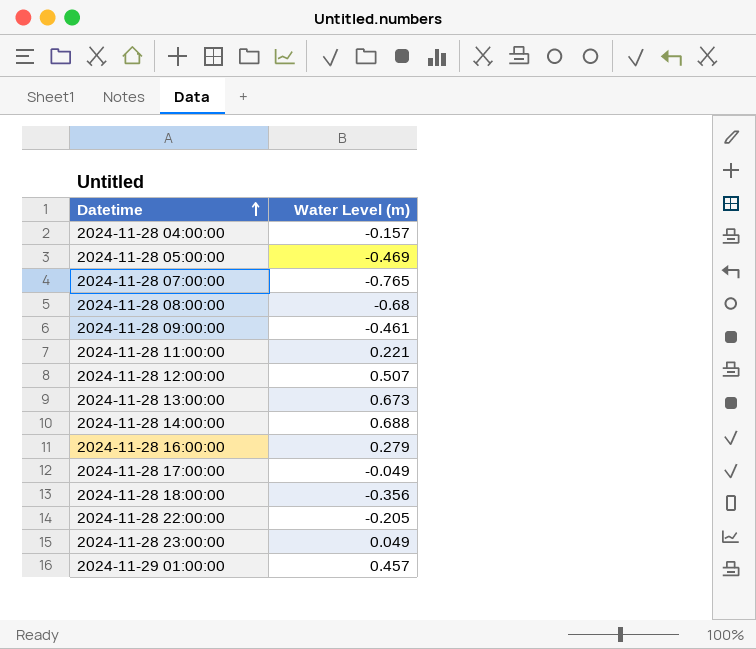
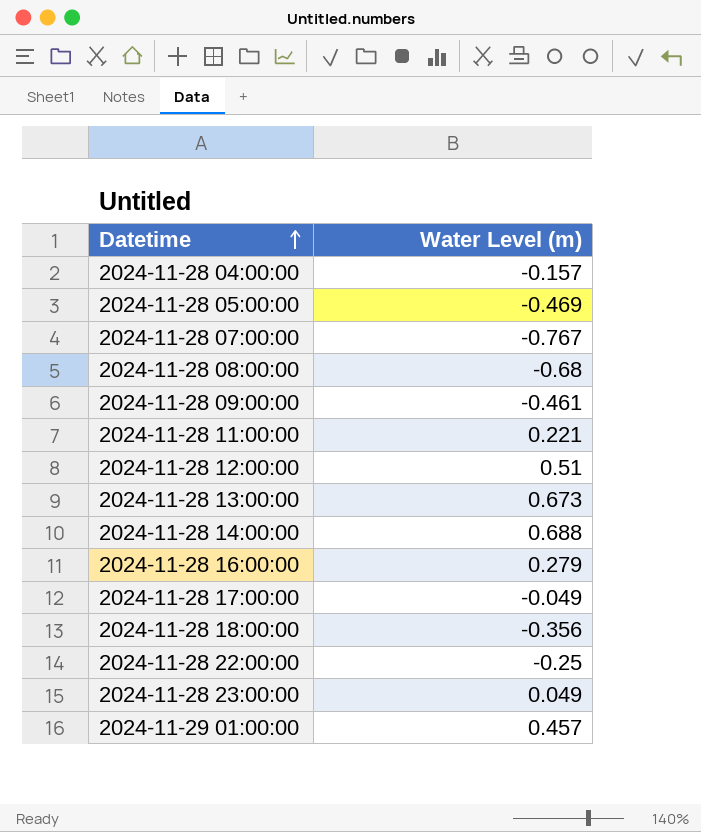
2024-11-28 07:00:00 | Water Level (m): -0.765 -> -0.767
2024-11-28 12:00:00 | Water Level (m): 0.507 -> 0.51
2024-11-28 22:00:00 | Water Level (m): -0.205 -> -0.25

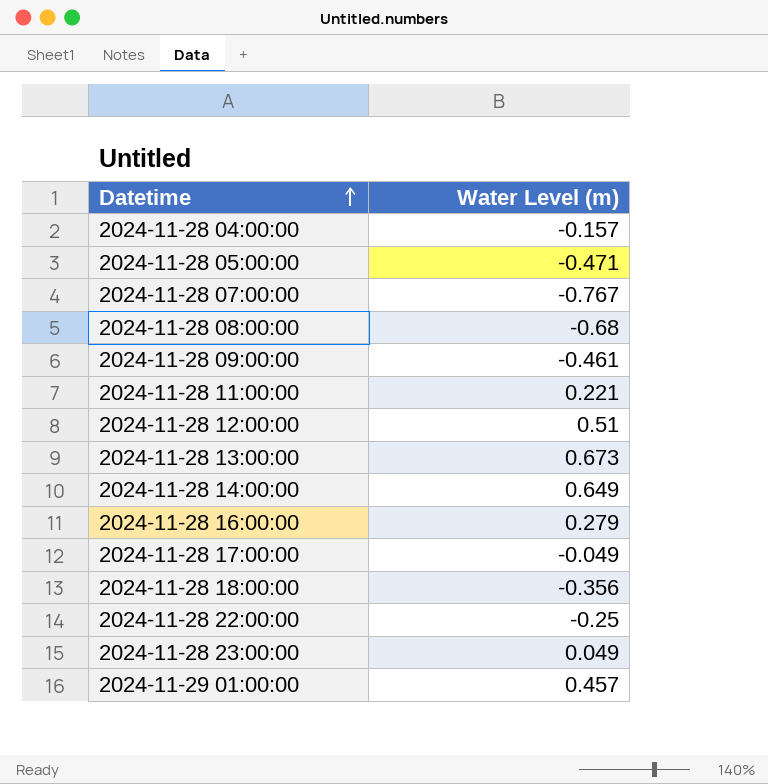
2024-11-28 05:00:00 | Water Level (m): -0.469 -> -0.471
2024-11-28 14:00:00 | Water Level (m): 0.688 -> 0.649

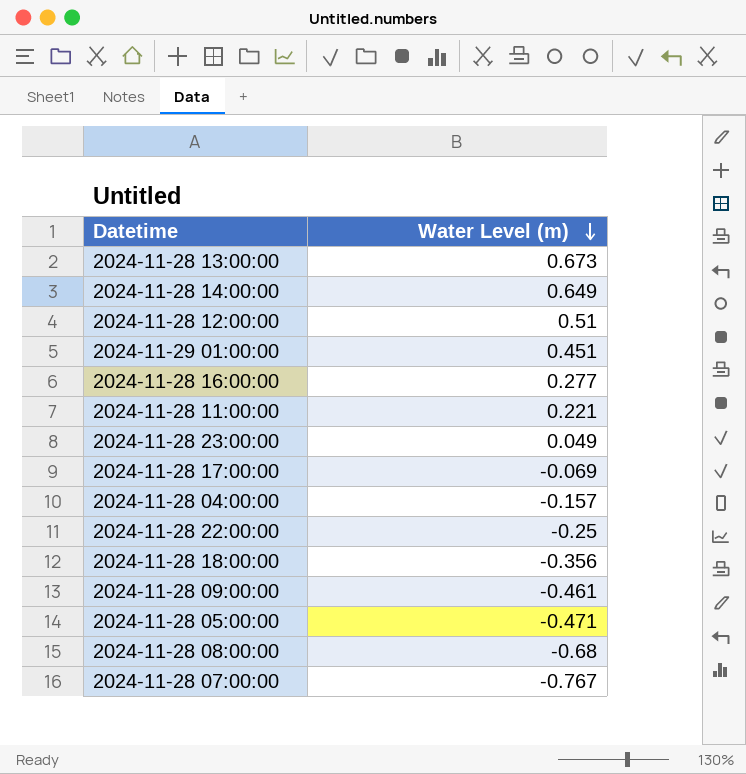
row order: Datetime ascending -> Water Level (m) descending
2024-11-29 01:00:00 | Water Level (m): 0.457 -> 0.451
2024-11-28 16:00:00 | Water Level (m): 0.279 -> 0.277
2024-11-28 17:00:00 | Water Level (m): -0.049 -> -0.069

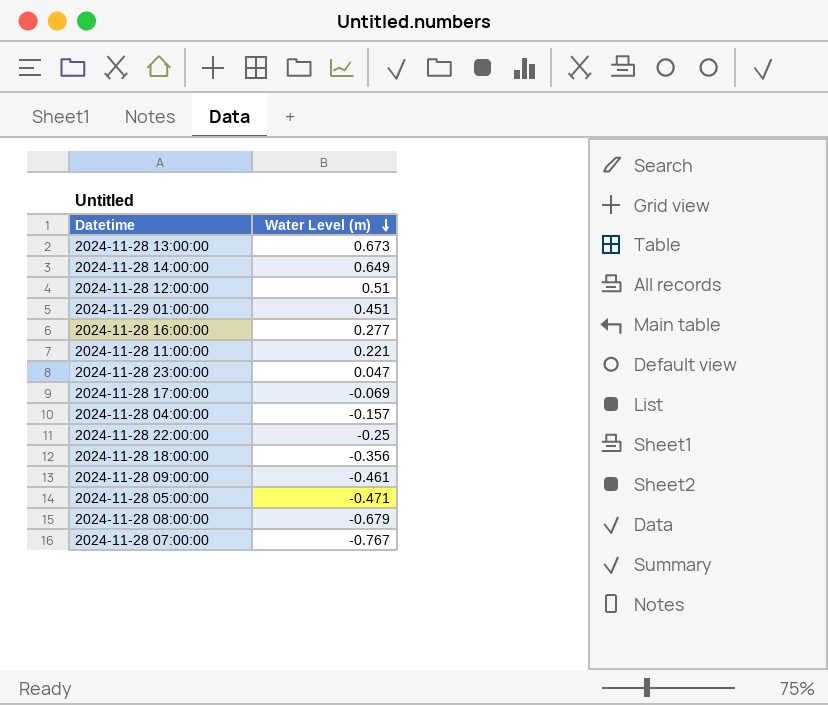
2024-11-28 23:00:00 | Water Level (m): 0.049 -> 0.047
2024-11-28 08:00:00 | Water Level (m): -0.68 -> -0.679

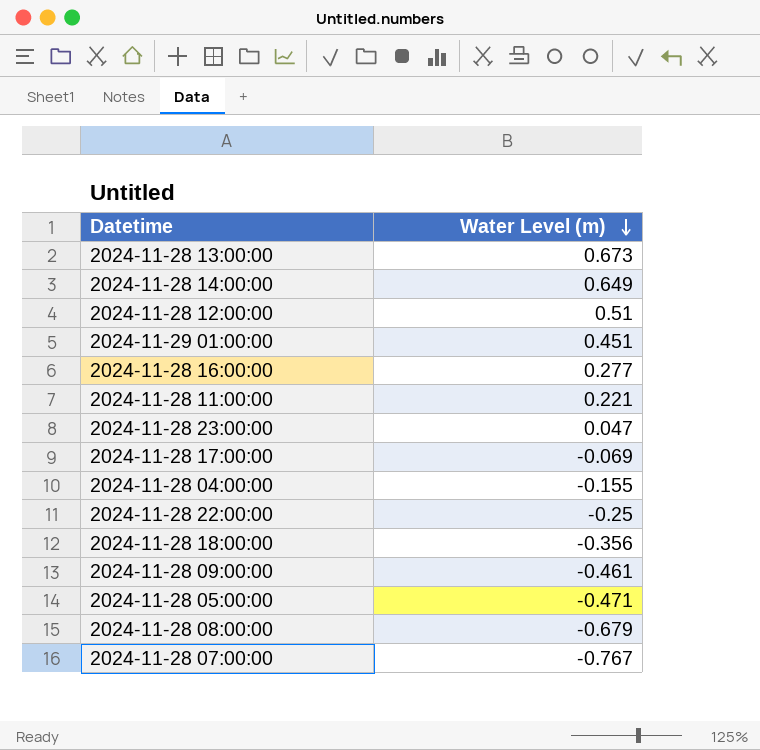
2024-11-28 04:00:00 | Water Level (m): -0.157 -> -0.155

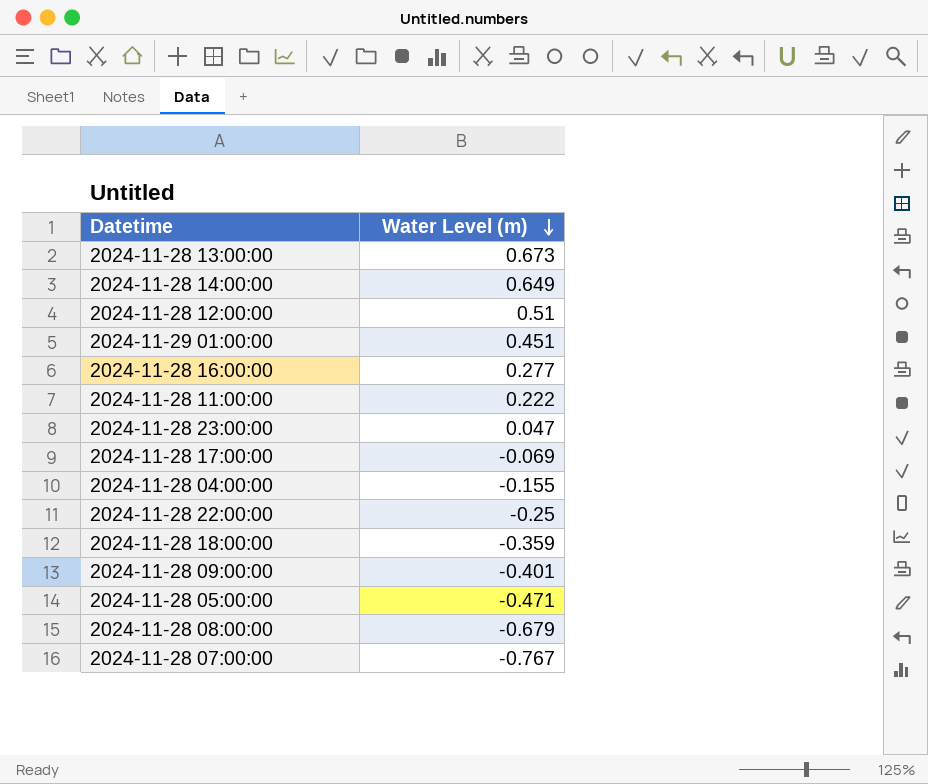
2024-11-28 11:00:00 | Water Level (m): 0.221 -> 0.222
2024-11-28 18:00:00 | Water Level (m): -0.356 -> -0.359
2024-11-28 09:00:00 | Water Level (m): -0.461 -> -0.401

